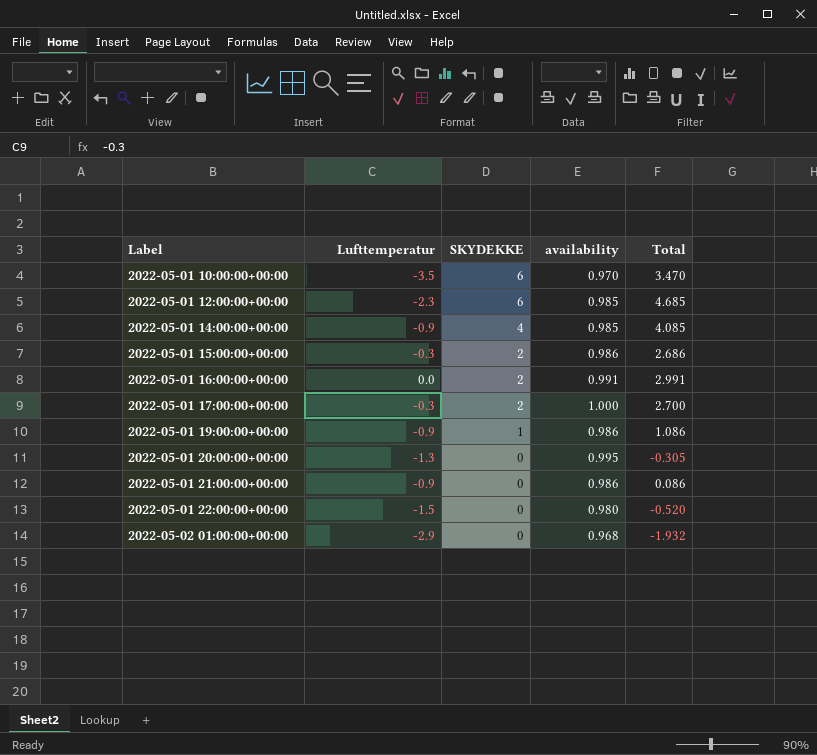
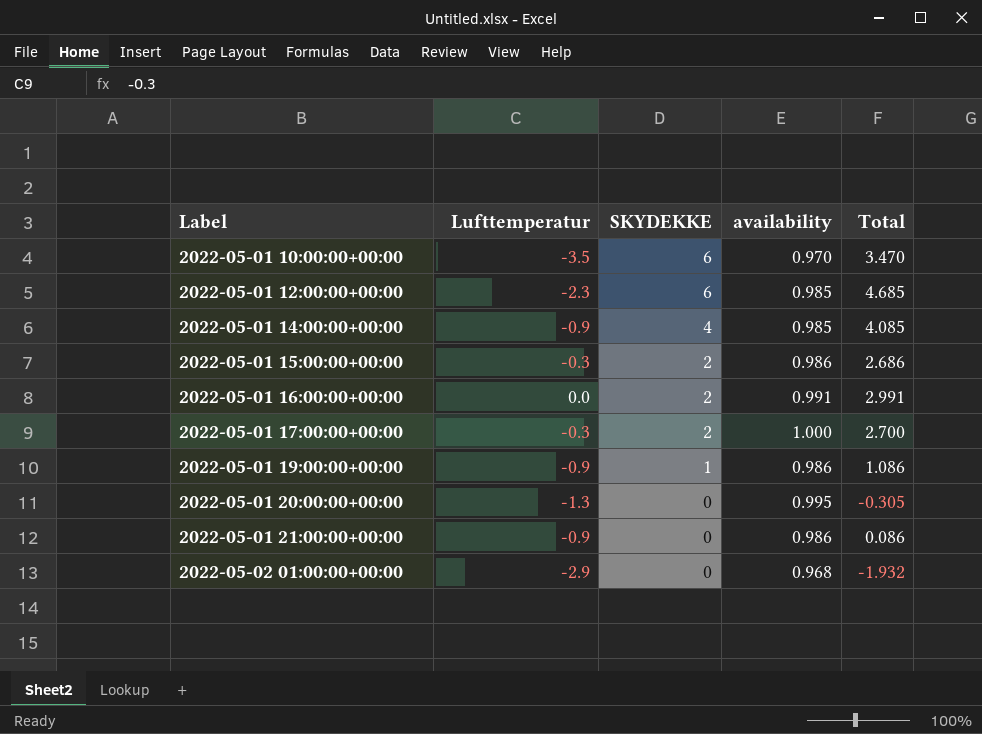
row 2022-05-01 22:00:00+00:00: -1.5 | 0 | 0.980 | -0.520 -> none

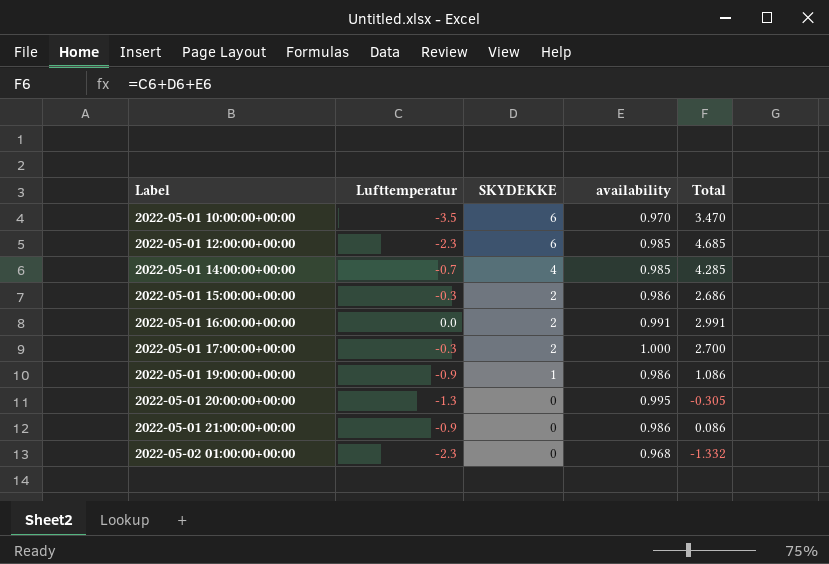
2022-05-01 14:00:00+00:00 | Lufttemperatur: -0.9 -> -0.7
2022-05-01 14:00:00+00:00 | Total: 4.085 -> 4.285
2022-05-02 01:00:00+00:00 | Lufttemperatur: -2.9 -> -2.3
2022-05-02 01:00:00+00:00 | Total: -1.932 -> -1.332

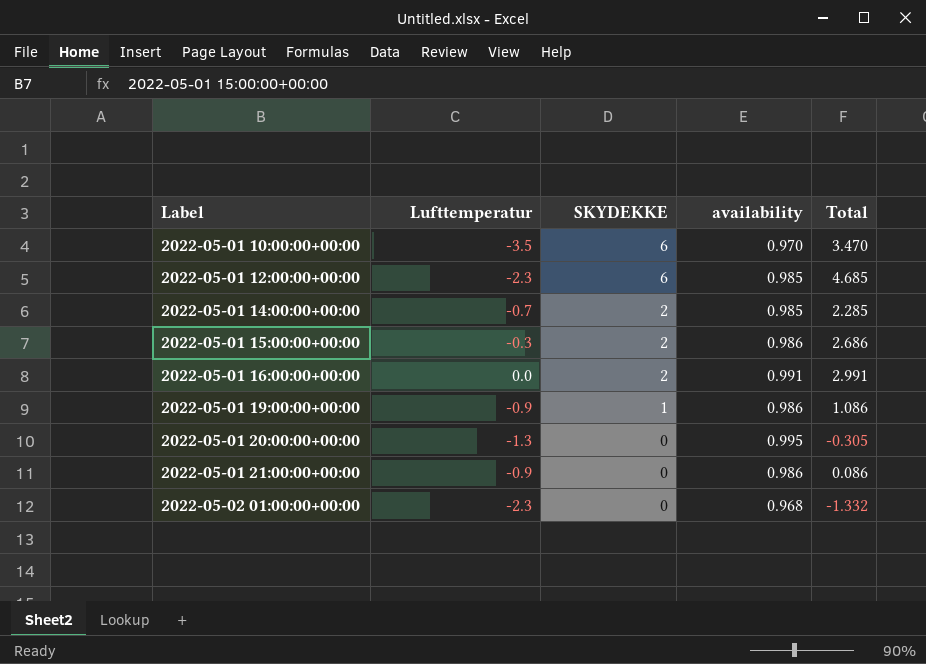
row 2022-05-01 17:00:00+00:00: -0.3 | 2 | 1.000 | 2.700 -> none
2022-05-01 14:00:00+00:00 | SKYDEKKE: 4 -> 2
2022-05-01 14:00:00+00:00 | Total: 4.285 -> 2.285

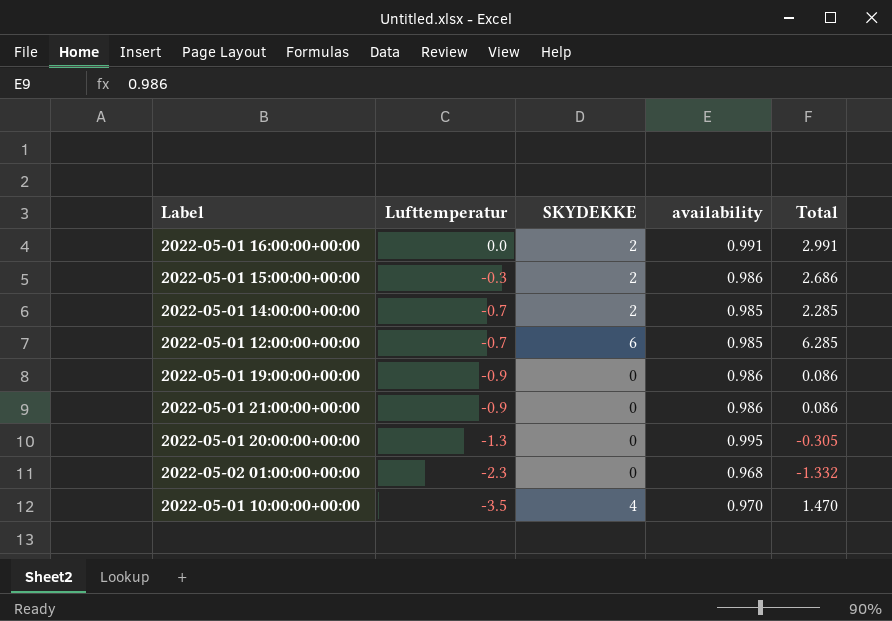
row order: Label ascending -> Lufttemperatur descending
2022-05-01 12:00:00+00:00 | Lufttemperatur: -2.3 -> -0.7
2022-05-01 12:00:00+00:00 | Total: 4.685 -> 6.285
2022-05-01 19:00:00+00:00 | SKYDEKKE: 1 -> 0
2022-05-01 19:00:00+00:00 | Total: 1.086 -> 0.086
2022-05-01 10:00:00+00:00 | SKYDEKKE: 6 -> 4
2022-05-01 10:00:00+00:00 | Total: 3.470 -> 1.470

